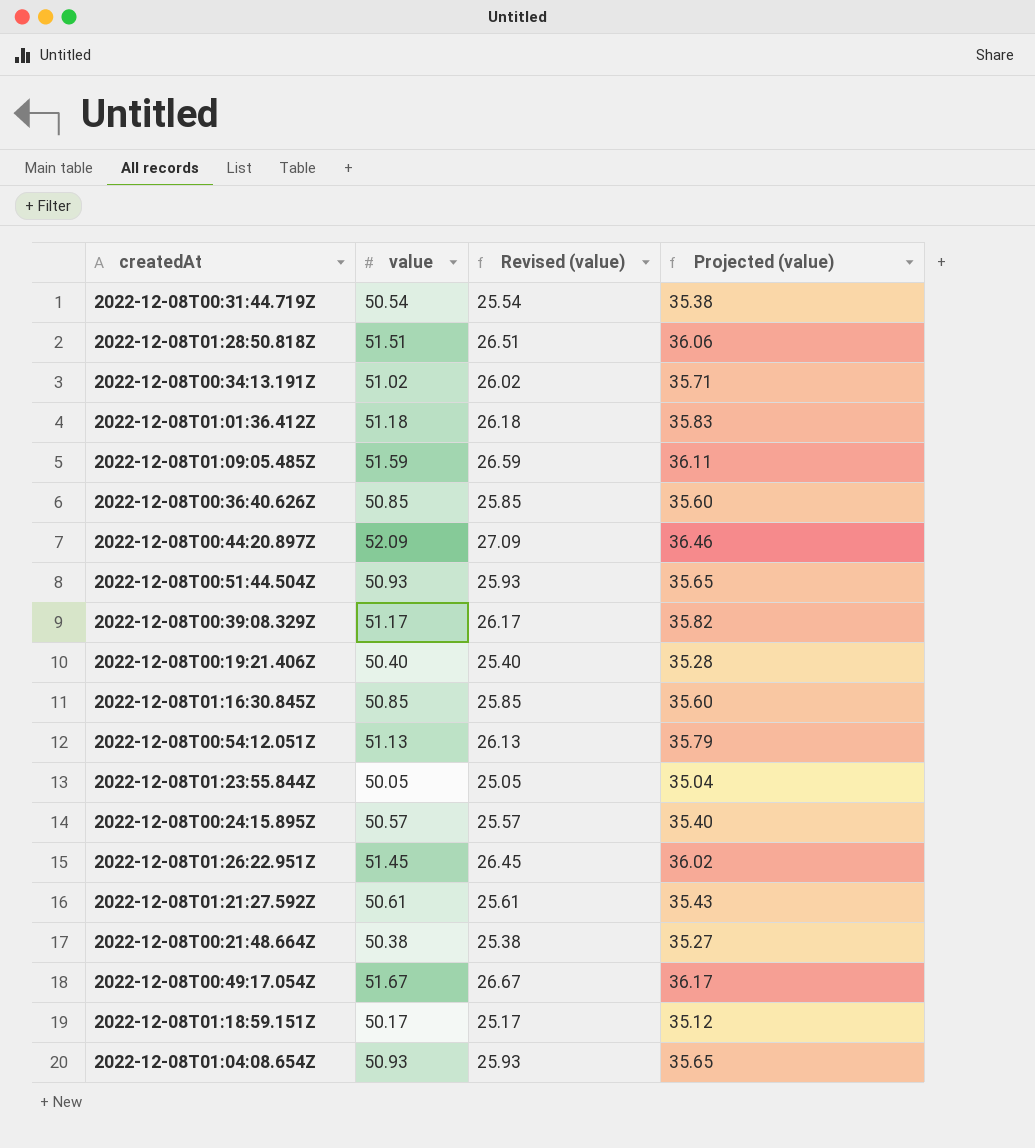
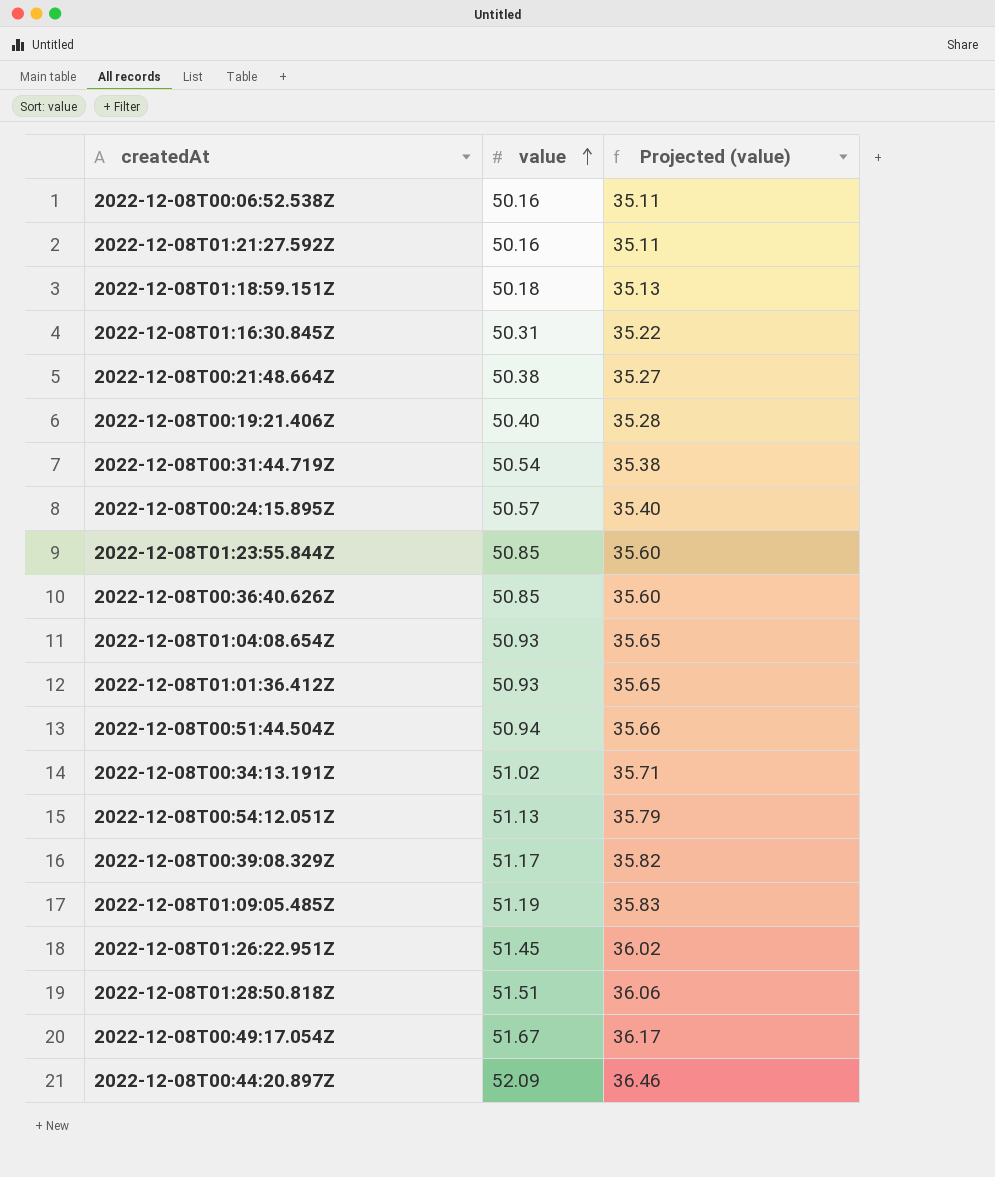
row order: none -> value ascending
column Revised (value) | formula: [value] - 25 -> none
row 2022-12-08T00:06:52.538Z: none -> 50.16 | 35.11
2022-12-08T01:21:27.592Z | value: 50.61 -> 50.16
2022-12-08T01:21:27.592Z | Projected (value): 35.43 -> 35.11
2022-12-08T01:18:59.151Z | value: 50.17 -> 50.18
2022-12-08T01:18:59.151Z | Projected (value): 35.12 -> 35.13
2022-12-08T01:16:30.845Z | value: 50.85 -> 50.31
2022-12-08T01:16:30.845Z | Projected (value): 35.60 -> 35.22
2022-12-08T01:23:55.844Z | value: 50.05 -> 50.85
2022-12-08T01:23:55.844Z | Projected (value): 35.04 -> 35.60
2022-12-08T01:01:36.412Z | value: 51.18 -> 50.93
2022-12-08T01:01:36.412Z | Projected (value): 35.83 -> 35.65
2022-12-08T00:51:44.504Z | value: 50.93 -> 50.94
2022-12-08T00:51:44.504Z | Projected (value): 35.65 -> 35.66
2022-12-08T01:09:05.485Z | value: 51.59 -> 51.19
2022-12-08T01:09:05.485Z | Projected (value): 36.11 -> 35.83

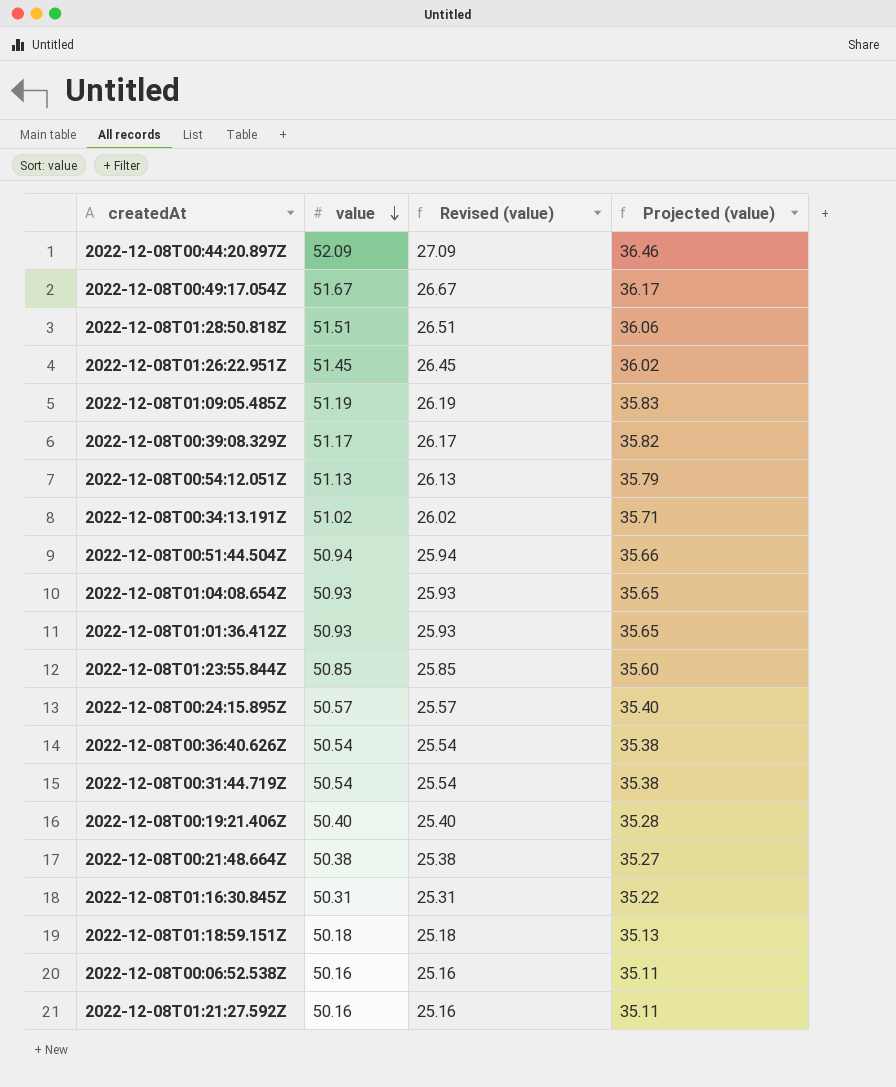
row order: value ascending -> value descending
column Revised (value) | formula: none -> [value] - 25
2022-12-08T00:36:40.626Z | value: 50.85 -> 50.54
2022-12-08T00:36:40.626Z | Projected (value): 35.60 -> 35.38

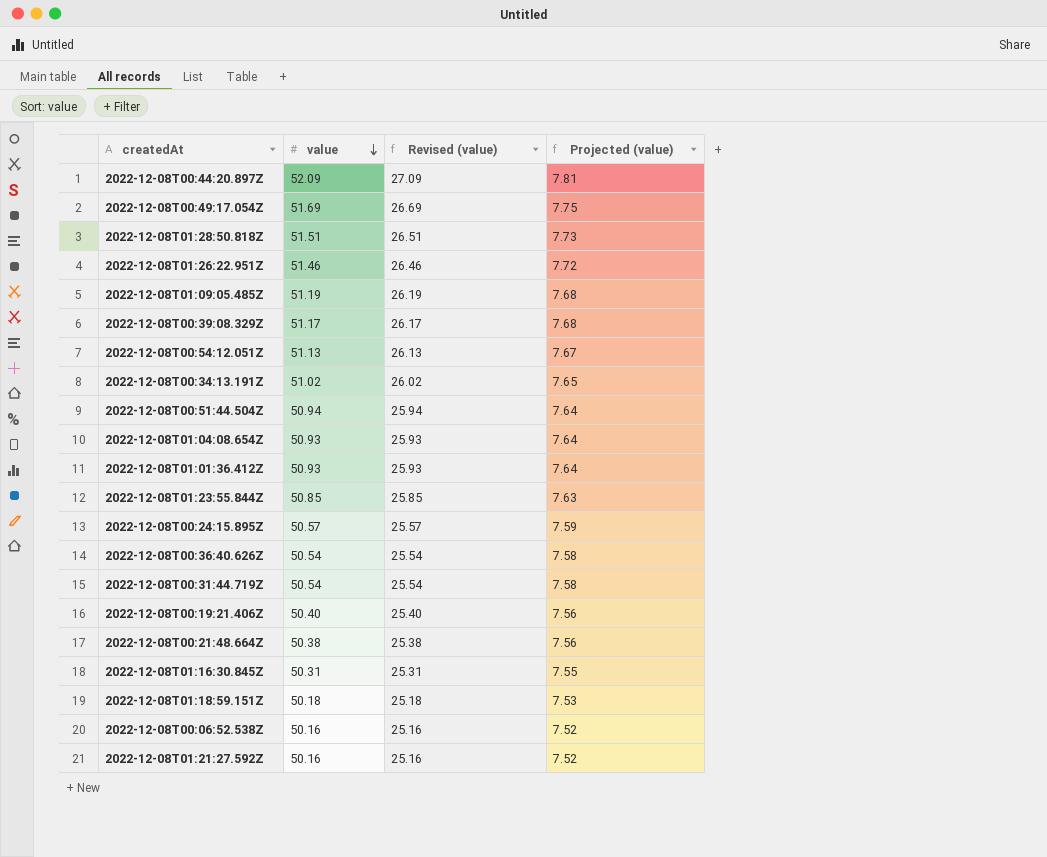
column Projected (value) | formula: [value] * 0.7 -> [value] * 0.15
2022-12-08T00:49:17.054Z | value: 51.67 -> 51.69
2022-12-08T00:49:17.054Z | Revised (value): 26.67 -> 26.69
2022-12-08T01:26:22.951Z | value: 51.45 -> 51.46
2022-12-08T01:26:22.951Z | Revised (value): 26.45 -> 26.46

